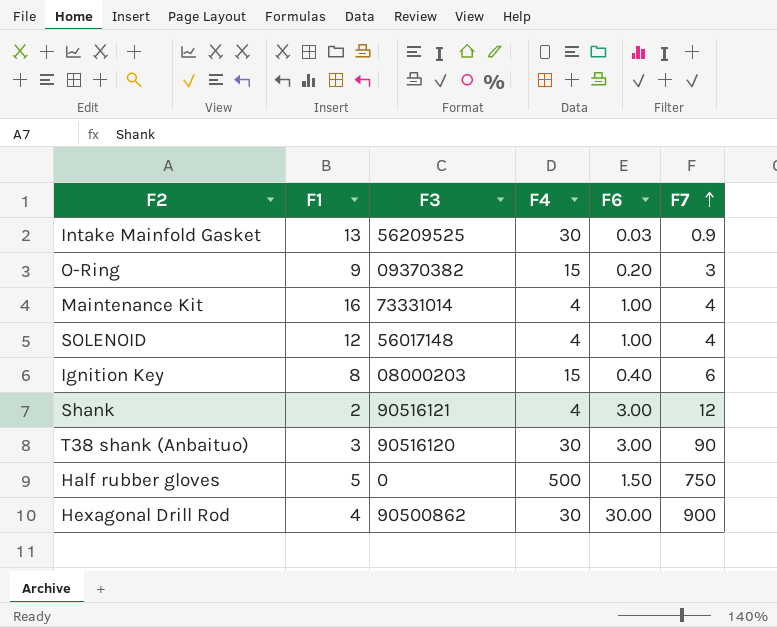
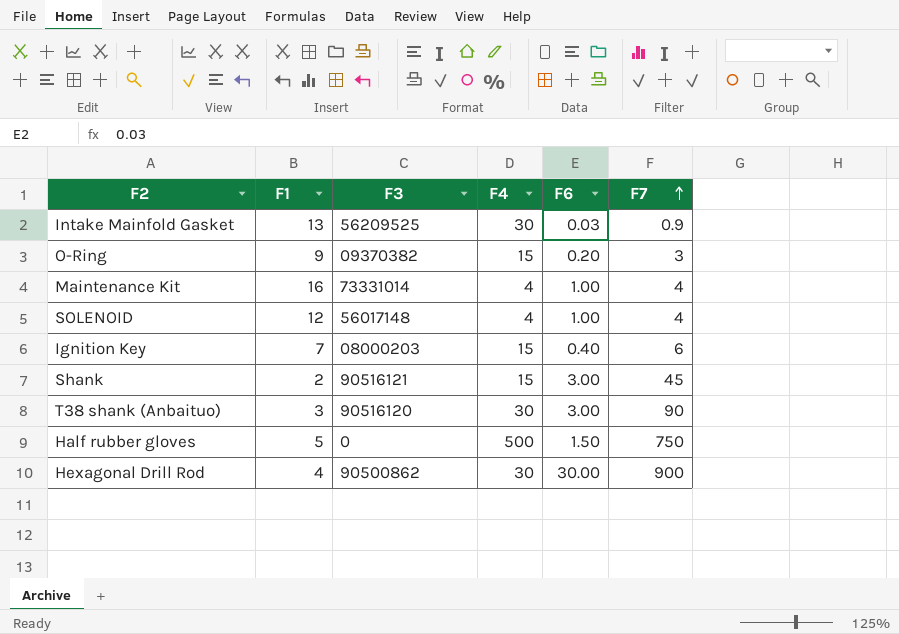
Ignition Key | F1: 8 -> 7
Shank | F4: 4 -> 15
Shank | F7: 12 -> 45

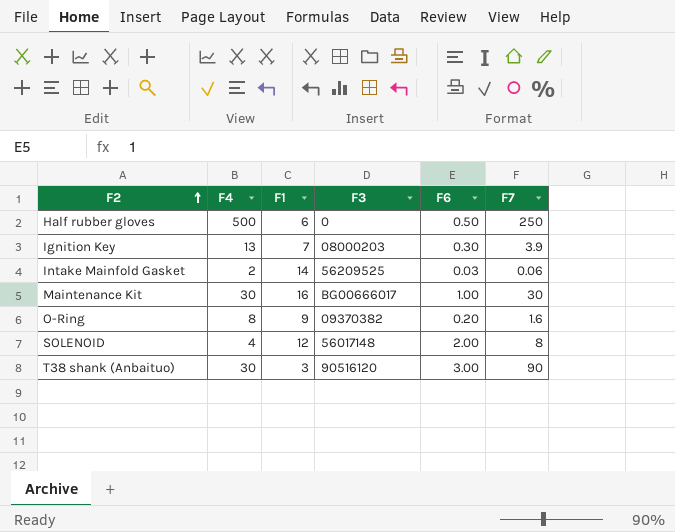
row order: F7 ascending -> F2 ascending
column F4 | position: 4 -> 2
row Shank: 2 | 90516121 | 15 | 3.00 | 45 -> none
row Hexagonal Drill Rod: 4 | 90500862 | 30 | 30.00 | 900 -> none
Half rubber gloves | F1: 5 -> 6
Half rubber gloves | F6: 1.50 -> 0.50
Half rubber gloves | F7: 750 -> 250
Ignition Key | F4: 15 -> 13
Ignition Key | F6: 0.40 -> 0.30
Ignition Key | F7: 6 -> 3.9
Intake Mainfold Gasket | F4: 30 -> 2
Intake Mainfold Gasket | F1: 13 -> 14
Intake Mainfold Gasket | F7: 0.9 -> 0.06
Maintenance Kit | F4: 4 -> 30
Maintenance Kit | F3: 73331014 -> BG00666017
Maintenance Kit | F7: 4 -> 30
O-Ring | F4: 15 -> 8
O-Ring | F7: 3 -> 1.6
SOLENOID | F6: 1.00 -> 2.00
SOLENOID | F7: 4 -> 8

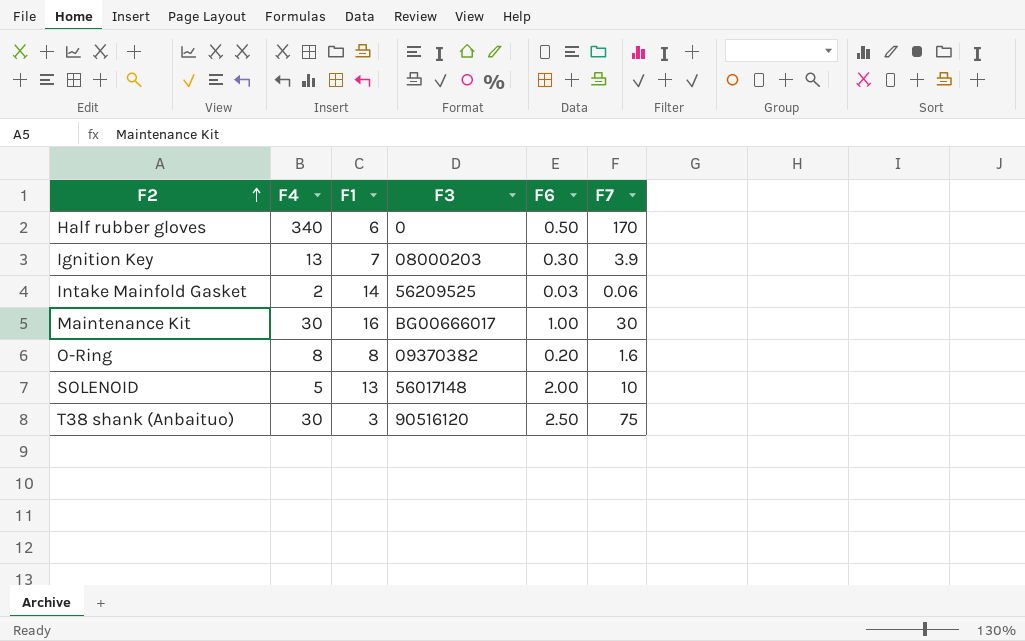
Half rubber gloves | F4: 500 -> 340
Half rubber gloves | F7: 250 -> 170
O-Ring | F1: 9 -> 8
SOLENOID | F4: 4 -> 5
SOLENOID | F1: 12 -> 13
SOLENOID | F7: 8 -> 10
T38 shank (Anbaituo) | F6: 3.00 -> 2.50
T38 shank (Anbaituo) | F7: 90 -> 75

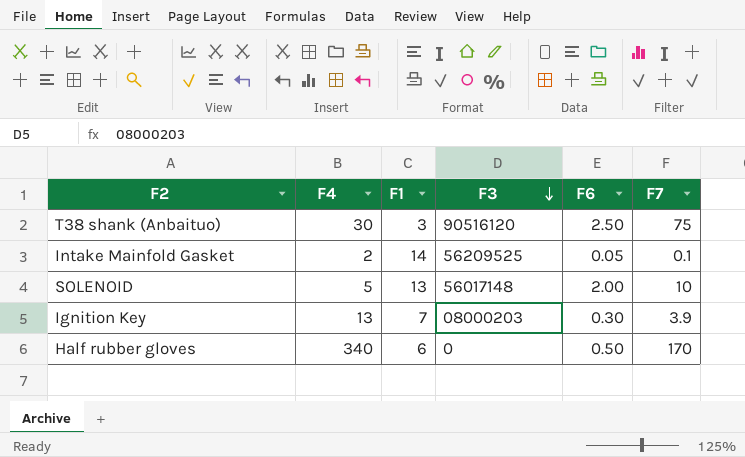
row order: F2 ascending -> F3 descending
row Maintenance Kit: 30 | 16 | BG00666017 | 1.00 | 30 -> none
row O-Ring: 8 | 8 | 09370382 | 0.20 | 1.6 -> none
Intake Mainfold Gasket | F6: 0.03 -> 0.05
Intake Mainfold Gasket | F7: 0.06 -> 0.1

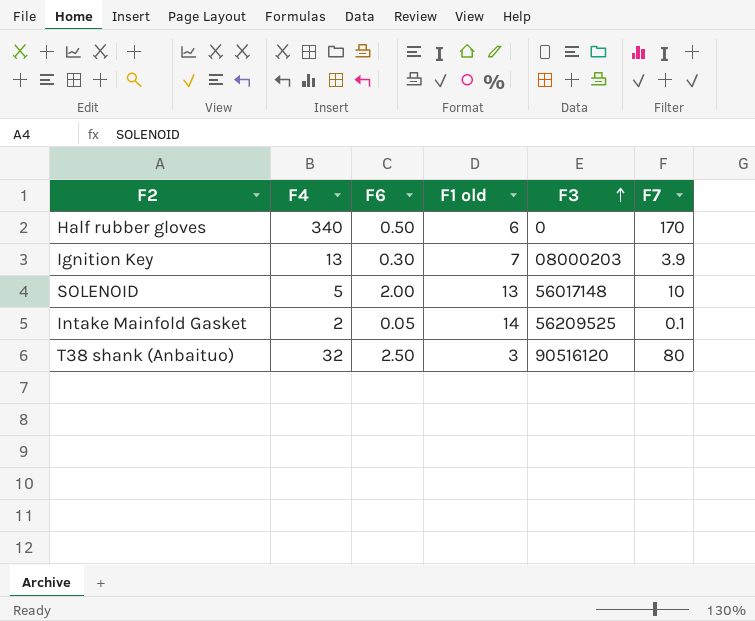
row order: F3 descending -> F3 ascending
column F6 | position: 5 -> 3
column name: F1 -> F1 old
T38 shank (Anbaituo) | F4: 30 -> 32
T38 shank (Anbaituo) | F7: 75 -> 80

